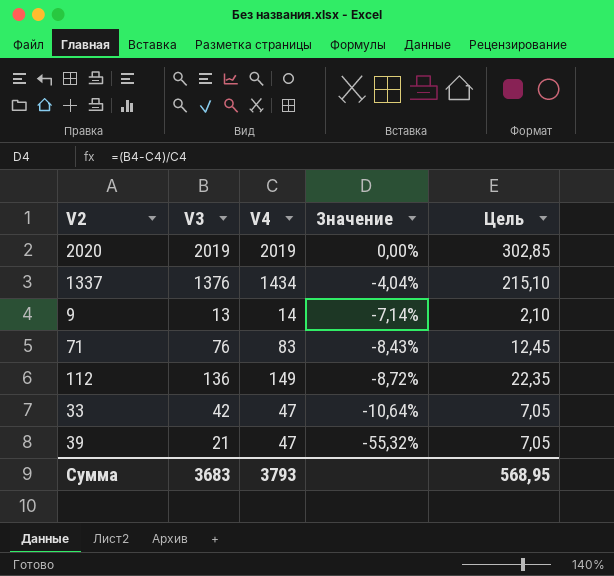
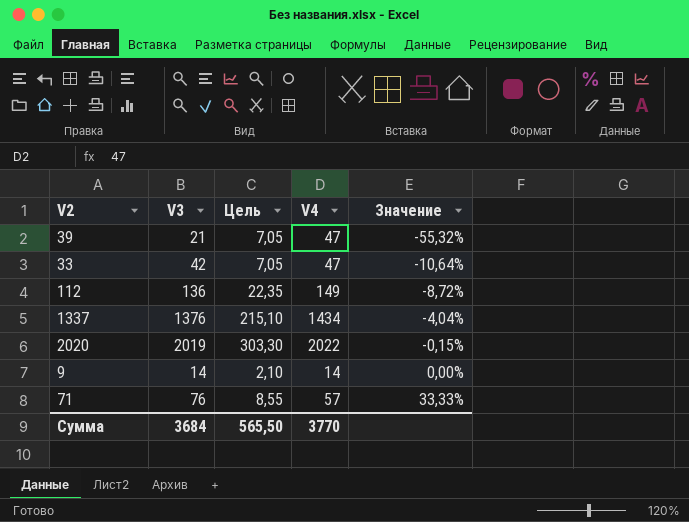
row order: Значение descending -> Значение ascending
column Цель | position: 5 -> 3
2020 | Цель: 302,85 -> 303,30
2020 | V4: 2019 -> 2022
2020 | Значение: 0,00% -> -0,15%
9 | V3: 13 -> 14
9 | Значение: -7,14% -> 0,00%
71 | Цель: 12,45 -> 8,55
71 | V4: 83 -> 57
71 | Значение: -8,43% -> 33,33%
Сумма | V3: 3683 -> 3684
Сумма | Цель: 568,95 -> 565,50
Сумма | V4: 3793 -> 3770

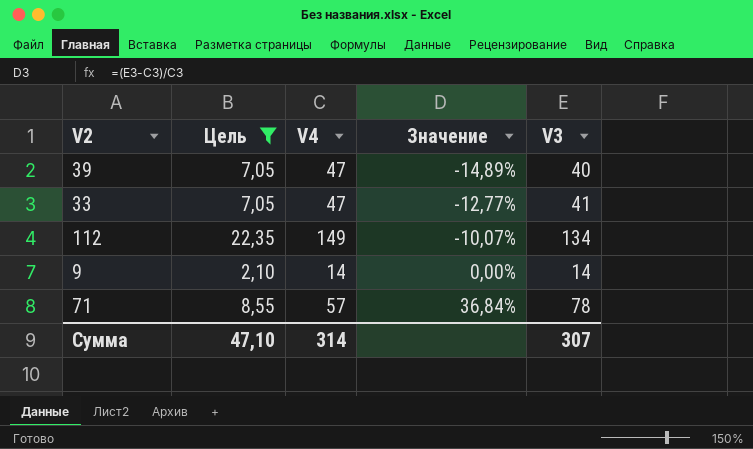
filter: none -> Цель <= 22,35
column V3 | position: 2 -> 5
39 | Значение: -55,32% -> -14,89%
39 | V3: 21 -> 40
33 | Значение: -10,64% -> -12,77%
33 | V3: 42 -> 41
112 | Значение: -8,72% -> -10,07%
112 | V3: 136 -> 134
71 | Значение: 33,33% -> 36,84%
71 | V3: 76 -> 78
Сумма | Цель: 565,50 -> 47,10
Сумма | V4: 3770 -> 314
Сумма | V3: 3684 -> 307

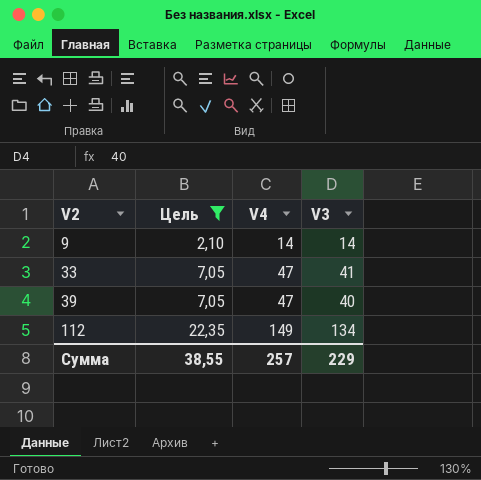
row order: Значение ascending -> V2 ascending
column Значение | formula: ([V3] - [V4]) / [V4] -> none
row 71: 8,55 | 57 | 36,84% | 78 -> none
Сумма | Цель: 47,10 -> 38,55
Сумма | V4: 314 -> 257
Сумма | V3: 307 -> 229

